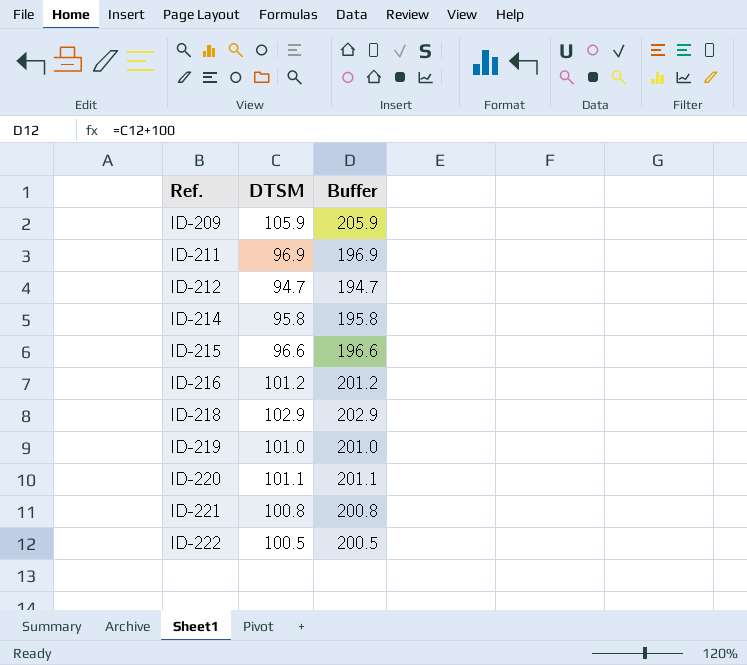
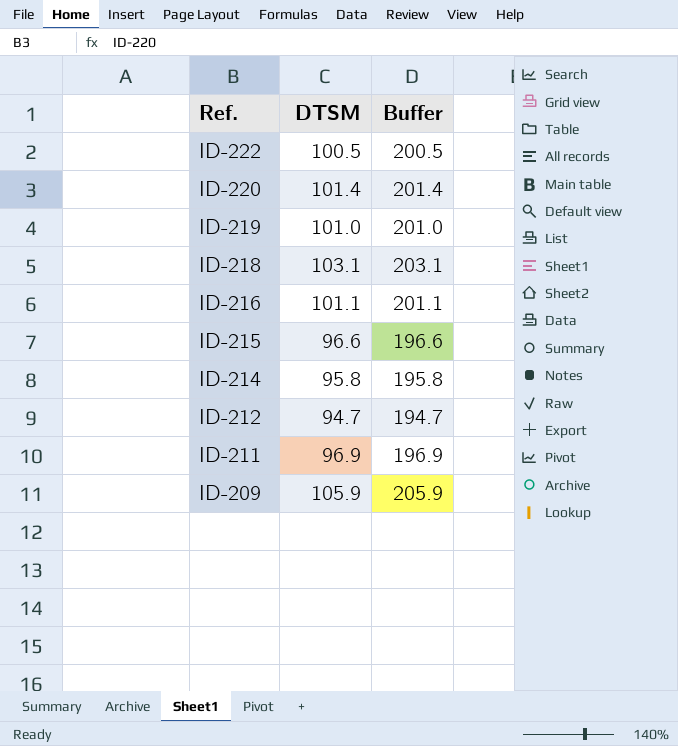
row order: Ref. ascending -> Ref. descending
row ID-221: 100.8 | 200.8 -> none
ID-220 | DTSM: 101.1 -> 101.4
ID-220 | Buffer: 201.1 -> 201.4
ID-218 | DTSM: 102.9 -> 103.1
ID-218 | Buffer: 202.9 -> 203.1
ID-216 | DTSM: 101.2 -> 101.1
ID-216 | Buffer: 201.2 -> 201.1

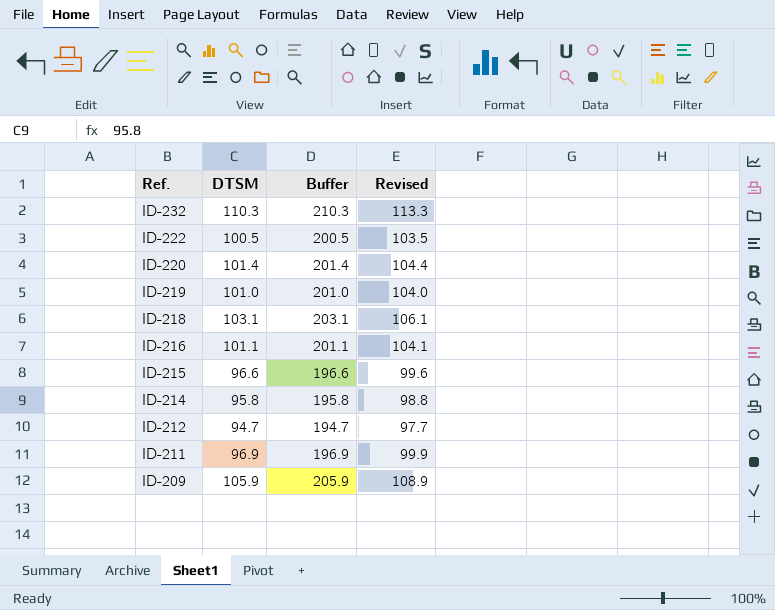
column Revised | formula: none -> [DTSM] + 3
row ID-232: none -> 110.3 | 210.3 | 113.3

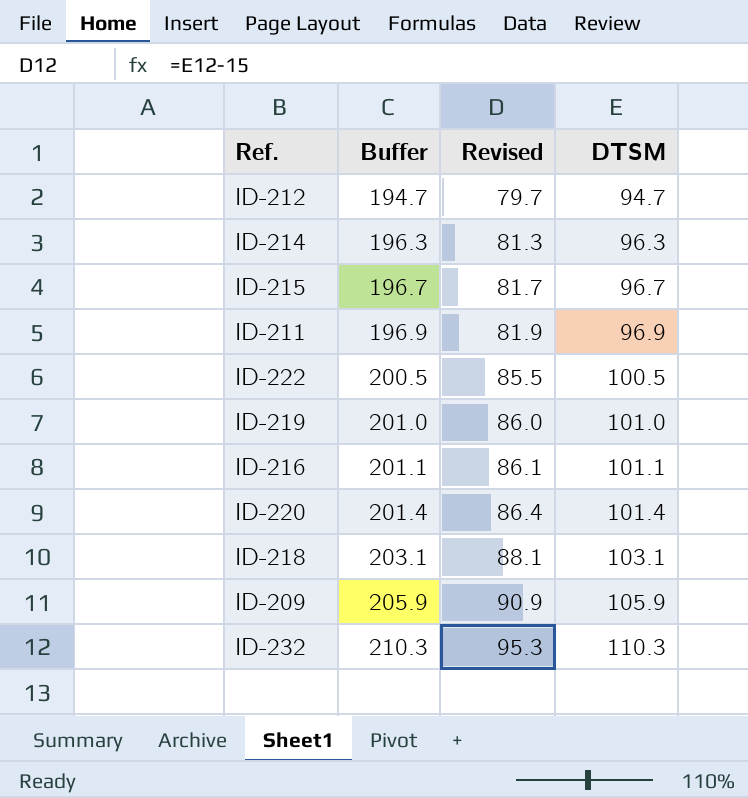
row order: Ref. descending -> Buffer ascending
column Revised | formula: [DTSM] + 3 -> [DTSM] - 15
column DTSM | position: 2 -> 4
ID-214 | Buffer: 195.8 -> 196.3
ID-214 | DTSM: 95.8 -> 96.3
ID-215 | Buffer: 196.6 -> 196.7
ID-215 | DTSM: 96.6 -> 96.7

